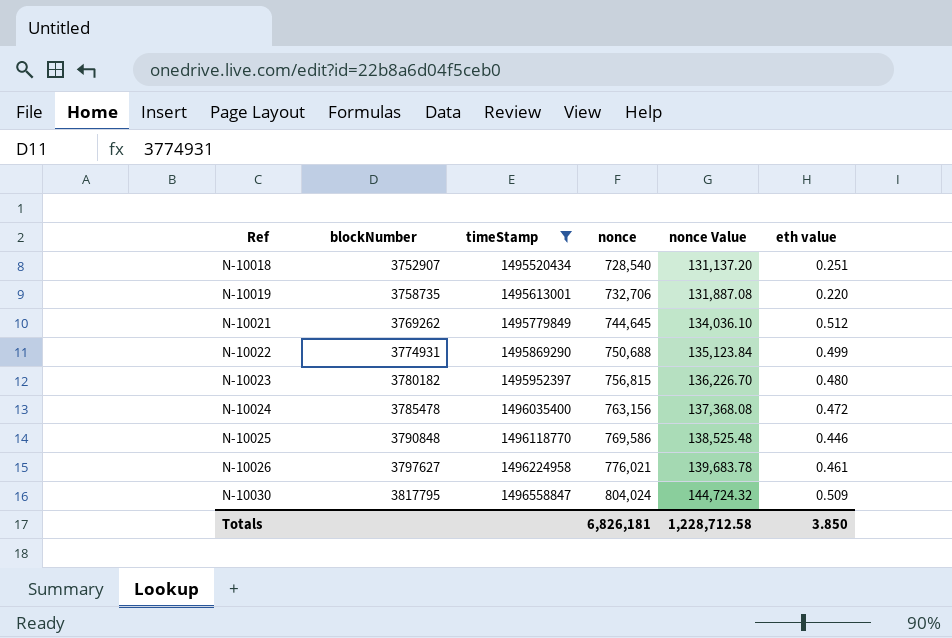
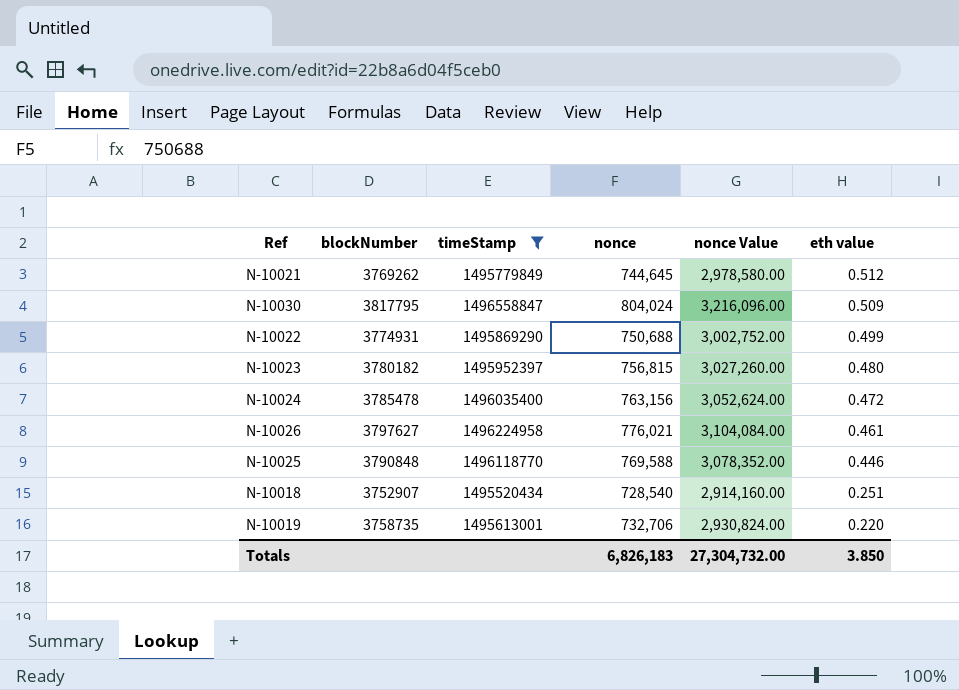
row order: Ref ascending -> eth value descending
column nonce Value | formula: [nonce] * 0.18 -> [nonce] * 4
N-10025 | nonce: 769,586 -> 769,588
Totals | nonce: 6,826,181 -> 6,826,183
Totals | nonce Value: 1,228,712.58 -> 27,304,732.00

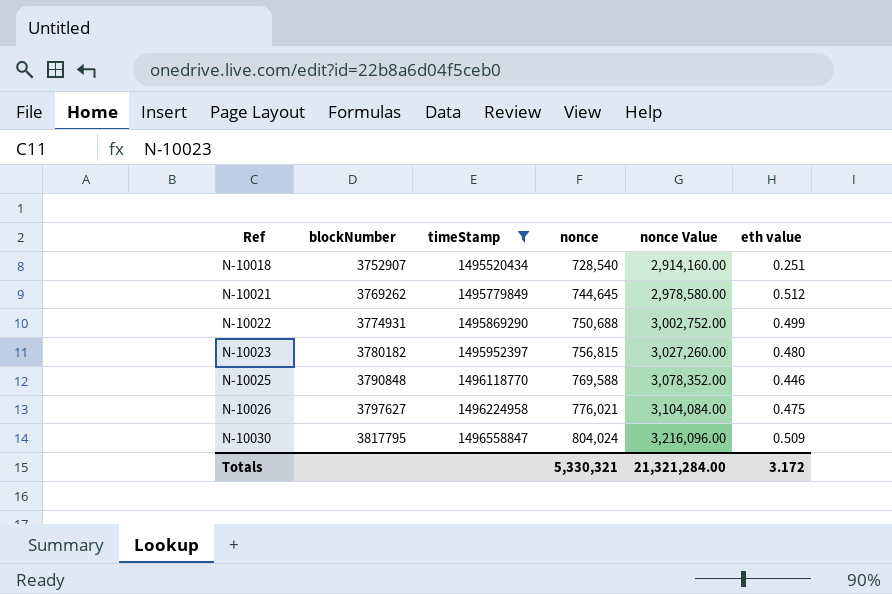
row order: eth value descending -> Ref ascending
row N-10024: 3785478 | 1496035400 | 763,156 | 3,052,624.00 | 0.472 -> none
row N-10019: 3758735 | 1495613001 | 732,706 | 2,930,824.00 | 0.220 -> none
N-10026 | eth value: 0.461 -> 0.475
Totals | nonce: 6,826,183 -> 5,330,321
Totals | nonce Value: 27,304,732.00 -> 21,321,284.00
Totals | eth value: 3.850 -> 3.172

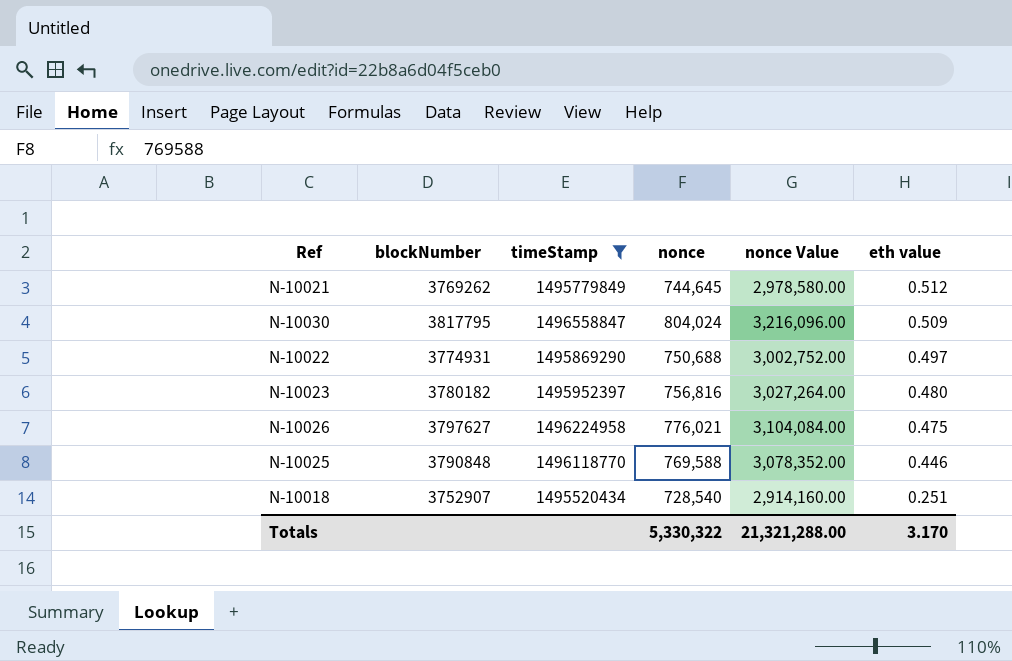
row order: Ref ascending -> eth value descending
N-10022 | eth value: 0.499 -> 0.497
N-10023 | nonce: 756,815 -> 756,816
N-10023 | nonce Value: 3,027,260.00 -> 3,027,264.00
Totals | nonce: 5,330,321 -> 5,330,322
Totals | nonce Value: 21,321,284.00 -> 21,321,288.00
Totals | eth value: 3.172 -> 3.170

